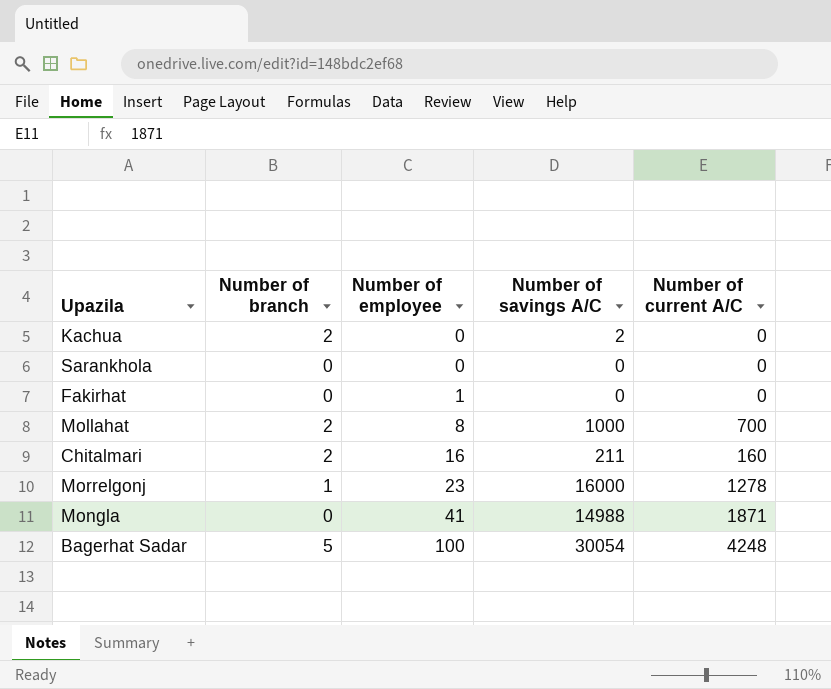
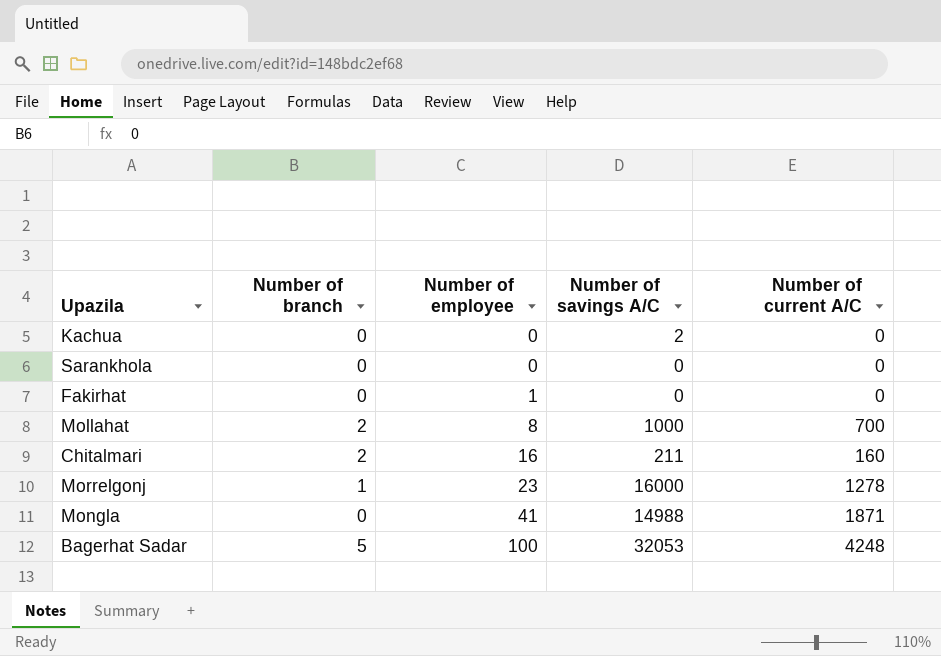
Kachua | Number of branch: 2 -> 0
Bagerhat Sadar | Number of savings A/C: 30054 -> 32053

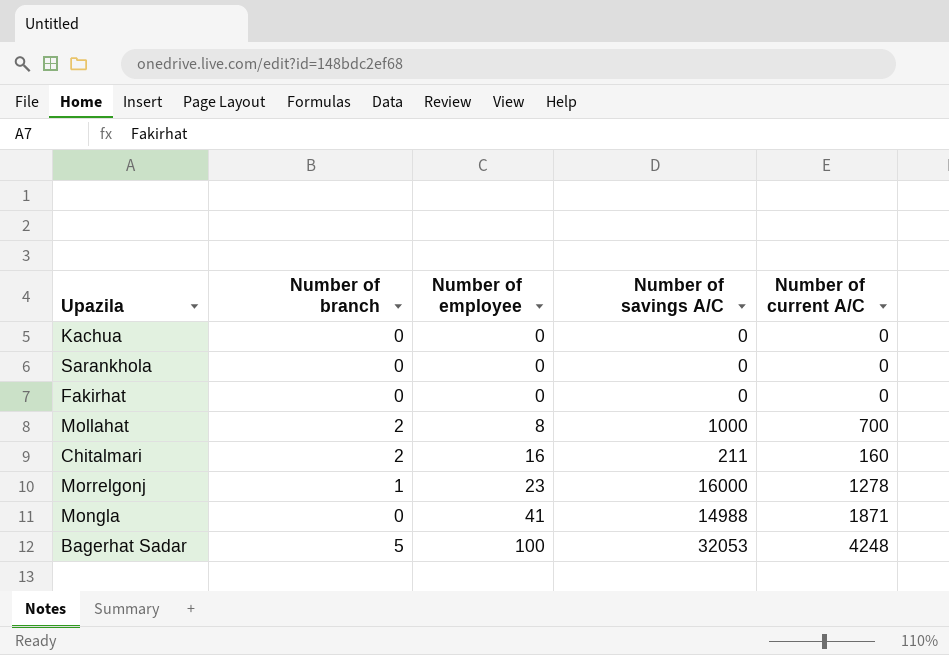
Kachua | Number of savings A/C: 2 -> 0
Fakirhat | Number of employee: 1 -> 0

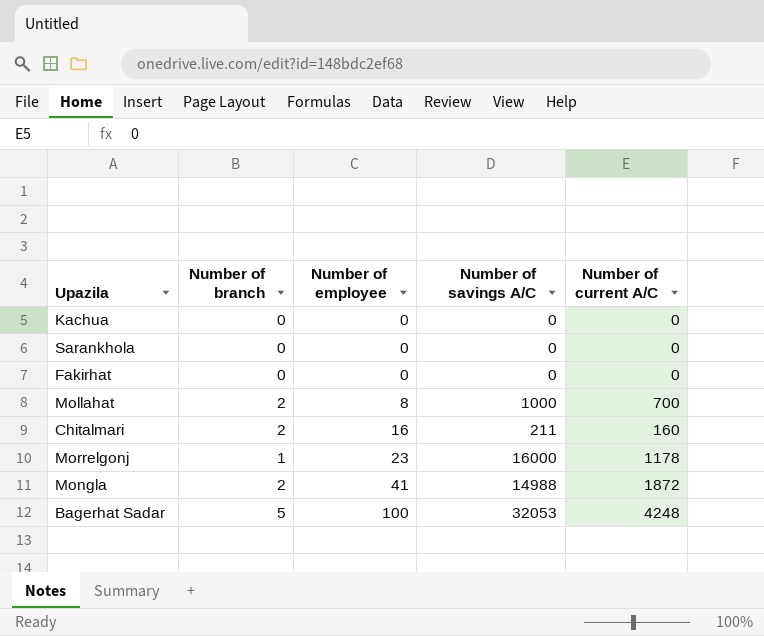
Morrelgonj | Number of current A/C: 1278 -> 1178
Mongla | Number of branch: 0 -> 2
Mongla | Number of current A/C: 1871 -> 1872

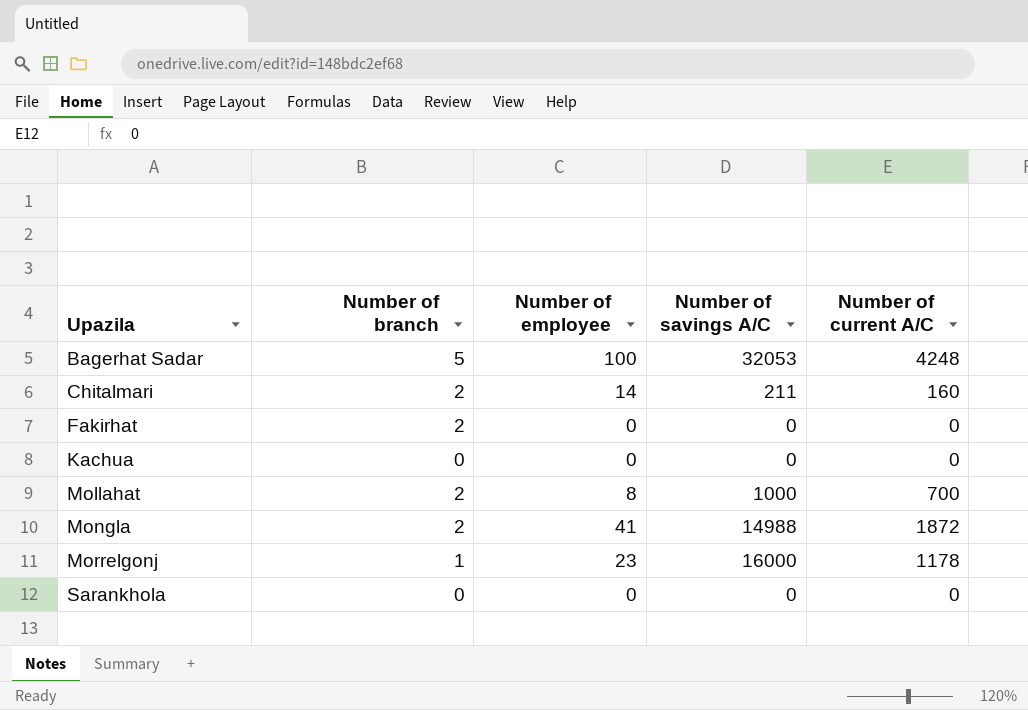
row order: Number of employee ascending -> Upazila ascending
Chitalmari | Number of employee: 16 -> 14
Fakirhat | Number of branch: 0 -> 2

